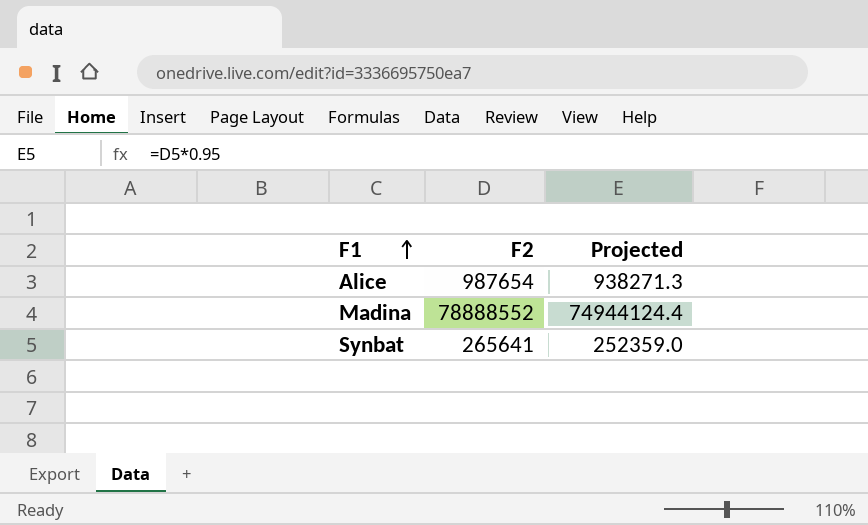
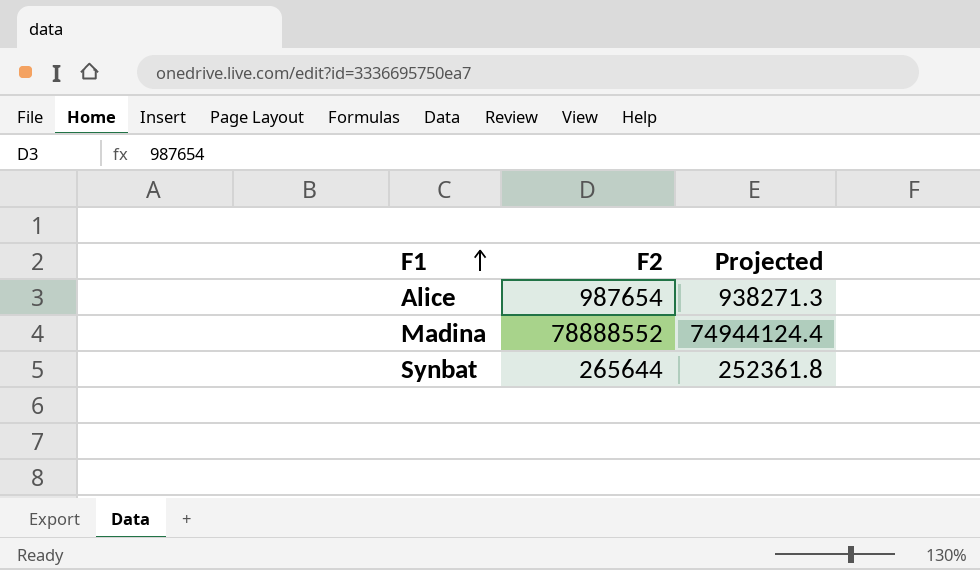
Synbat | F2: 265641 -> 265644
Synbat | Projected: 252359.0 -> 252361.8

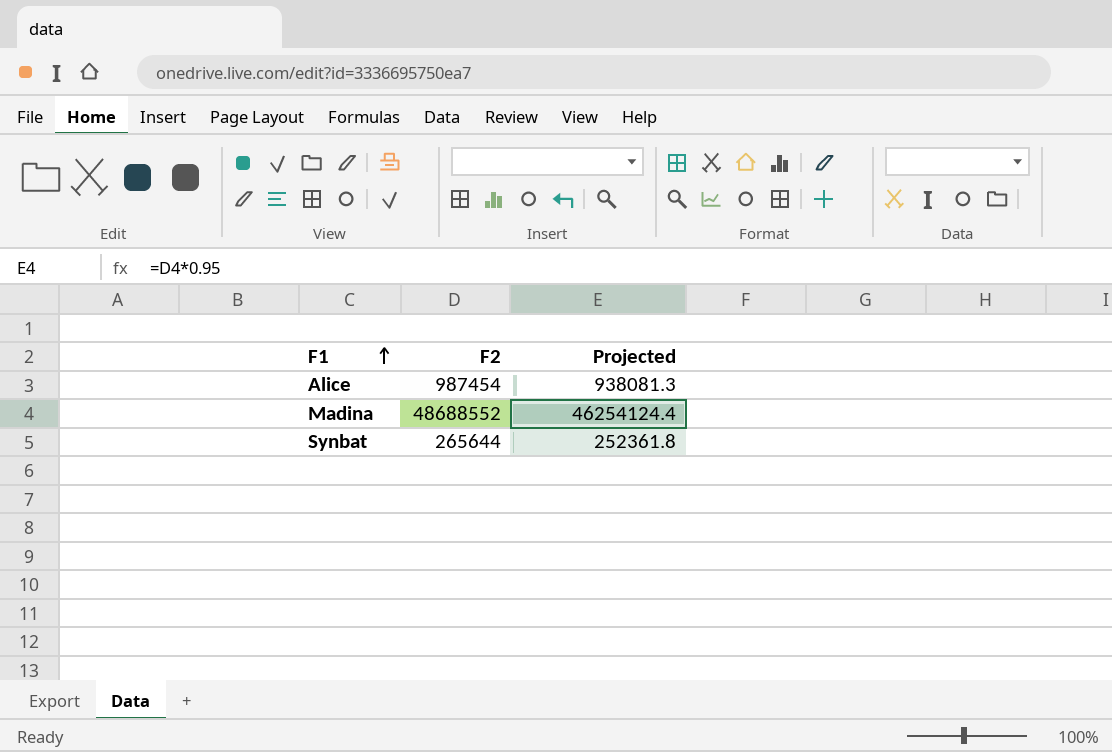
Alice | F2: 987654 -> 987454
Alice | Projected: 938271.3 -> 938081.3
Madina | F2: 78888552 -> 48688552
Madina | Projected: 74944124.4 -> 46254124.4

